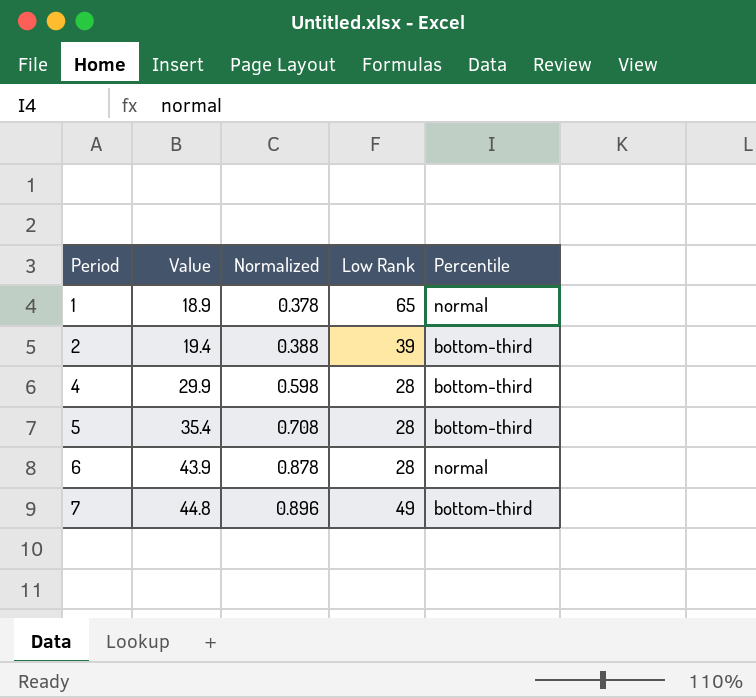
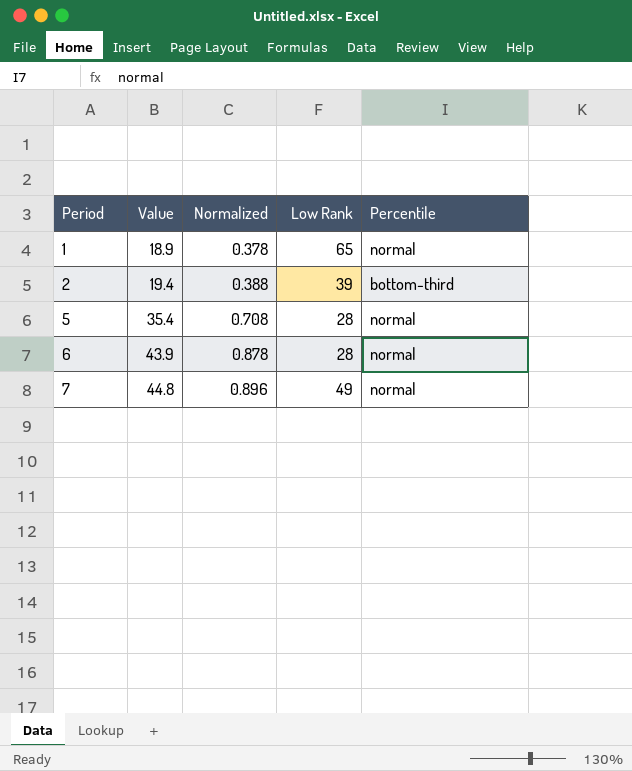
row 4: 29.9 | 0.598 | 28 | bottom-third -> none
5 | Percentile: bottom-third -> normal
7 | Percentile: bottom-third -> normal

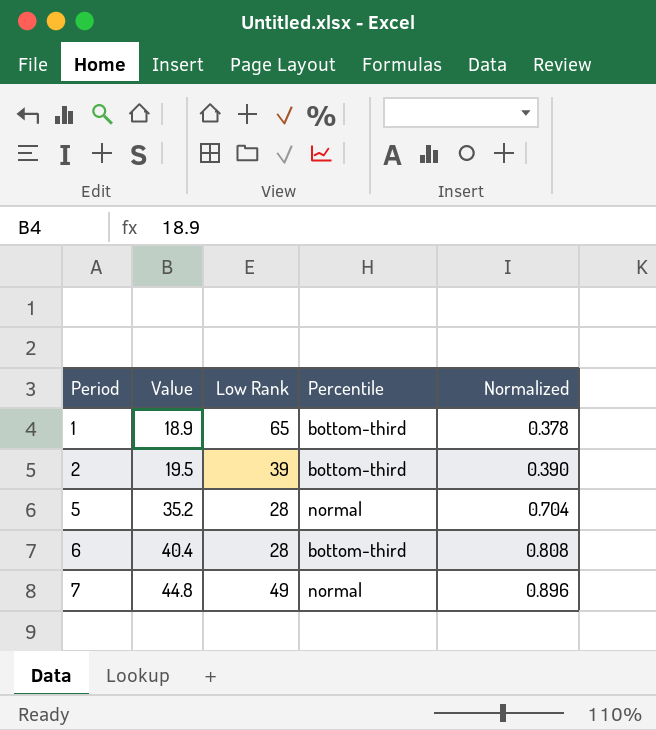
column Normalized | position: 3 -> 5
1 | Percentile: normal -> bottom-third
2 | Value: 19.4 -> 19.5
2 | Normalized: 0.388 -> 0.390
5 | Value: 35.4 -> 35.2
5 | Normalized: 0.708 -> 0.704
6 | Value: 43.9 -> 40.4
6 | Percentile: normal -> bottom-third
6 | Normalized: 0.878 -> 0.808

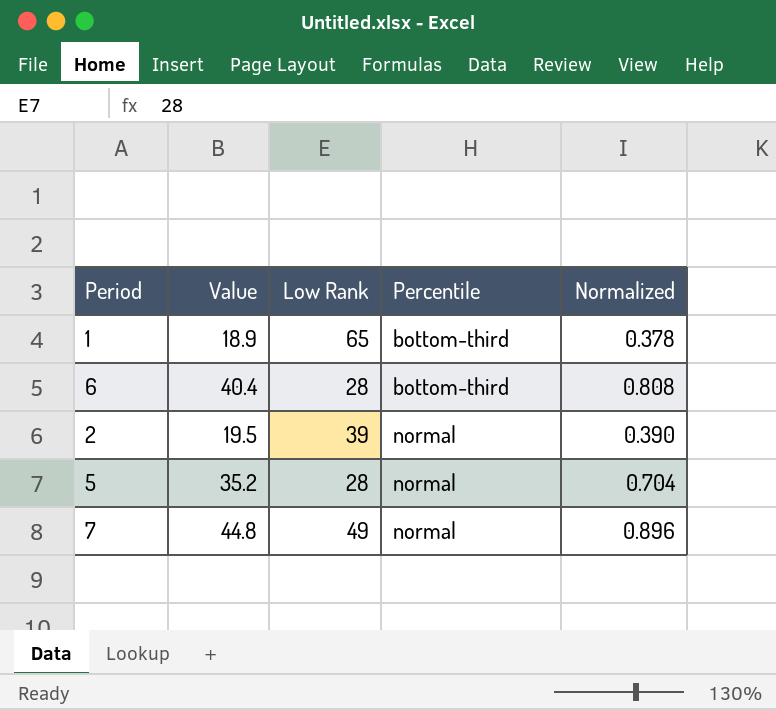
row order: Period ascending -> Percentile ascending
2 | Percentile: bottom-third -> normal

